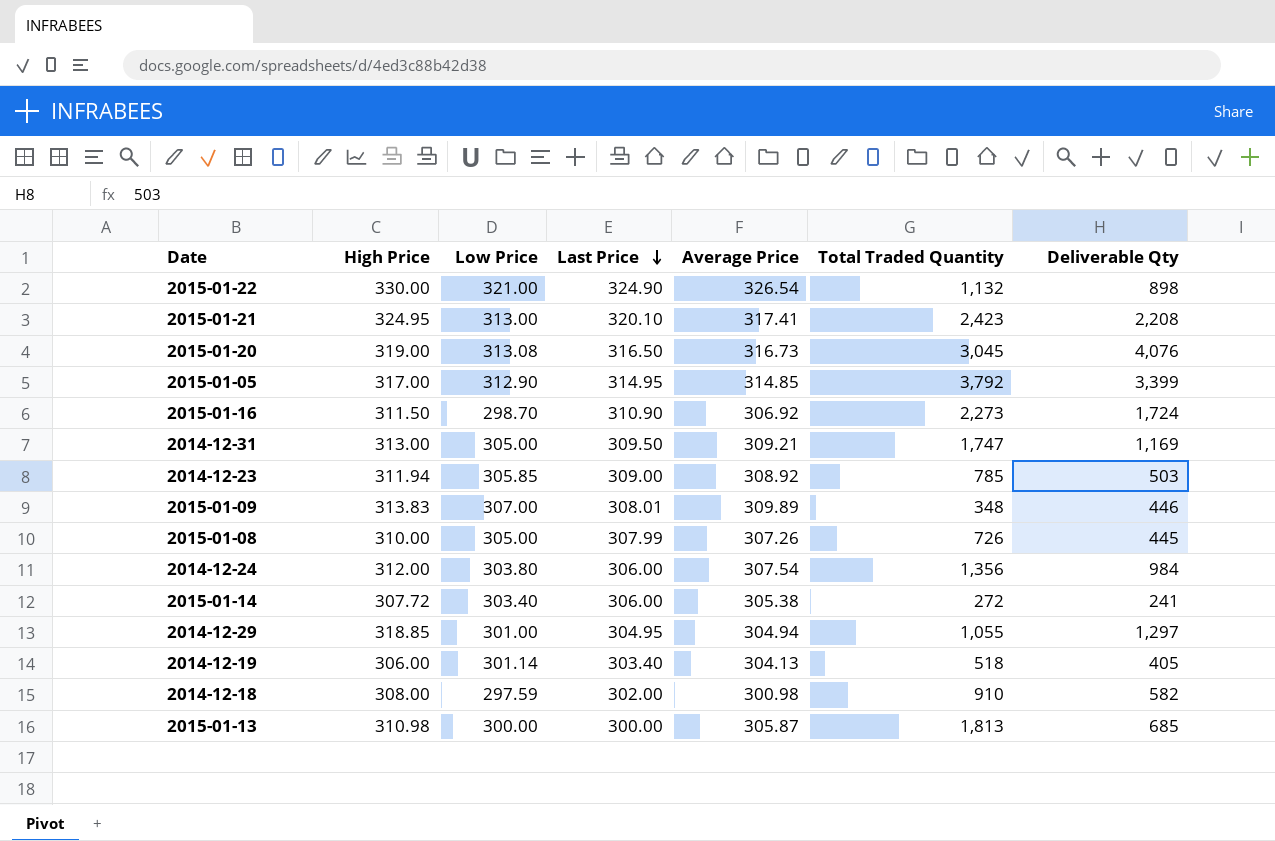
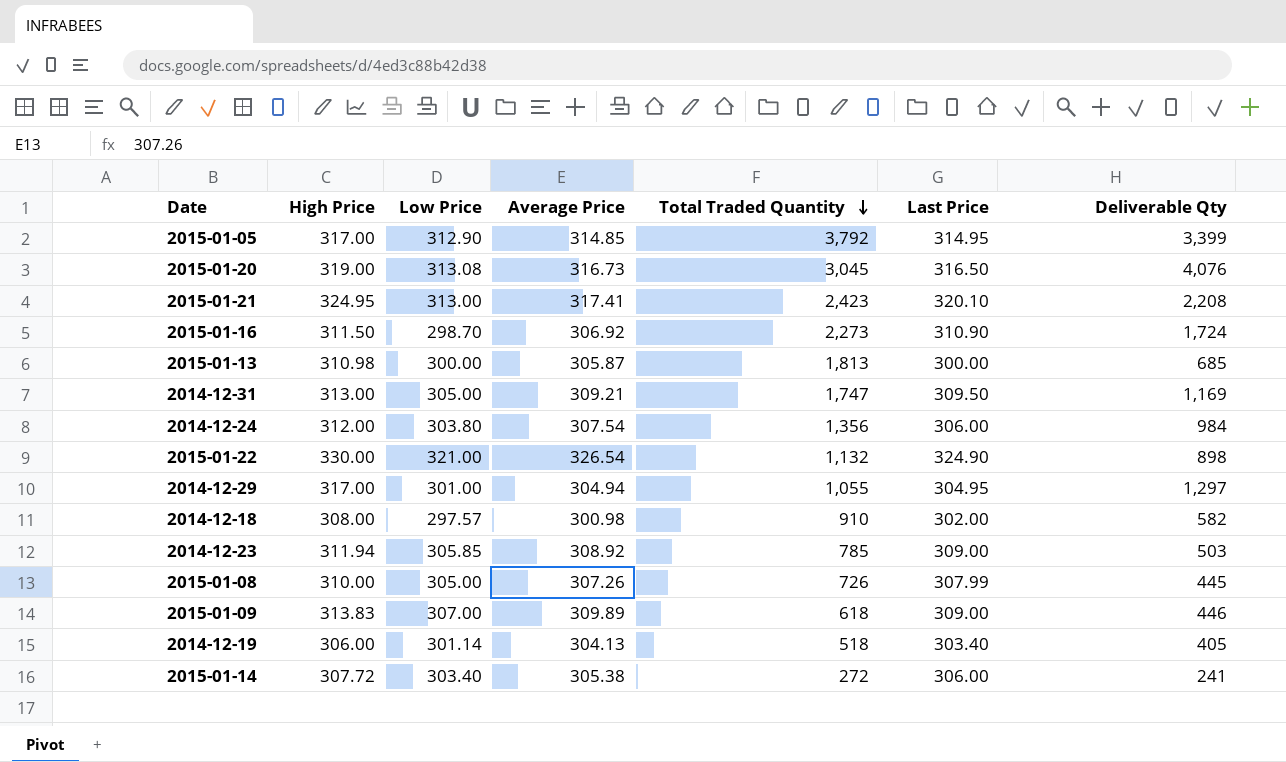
row order: Last Price descending -> Total Traded Quantity descending
column Last Price | position: 4 -> 6
2014-12-29 | High Price: 318.85 -> 317.00
2014-12-18 | Low Price: 297.59 -> 297.57
2015-01-09 | Total Traded Quantity: 348 -> 618
2015-01-09 | Last Price: 308.01 -> 309.00

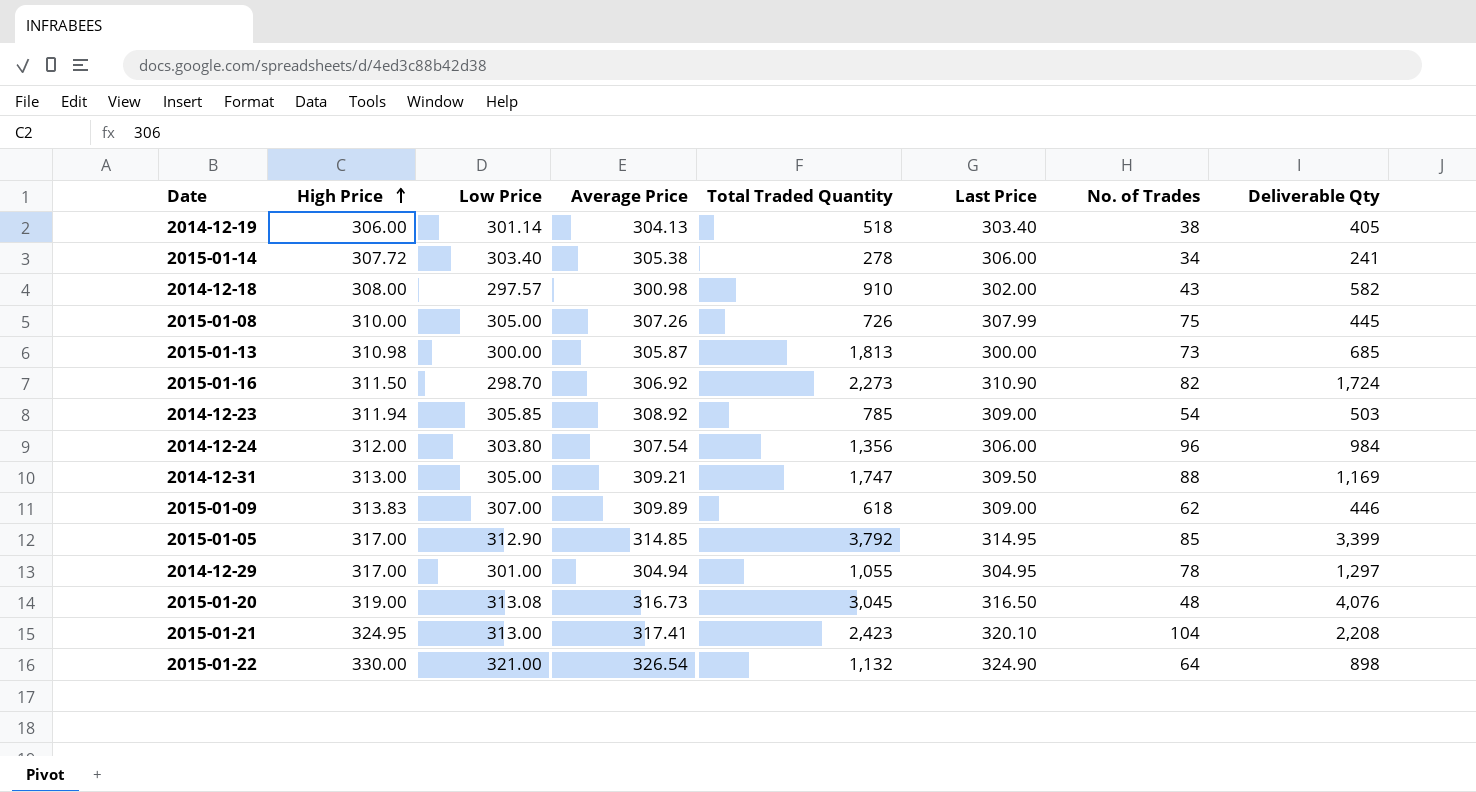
row order: Total Traded Quantity descending -> High Price ascending
column No. of Trades | position: none -> 7
2015-01-14 | Total Traded Quantity: 272 -> 278

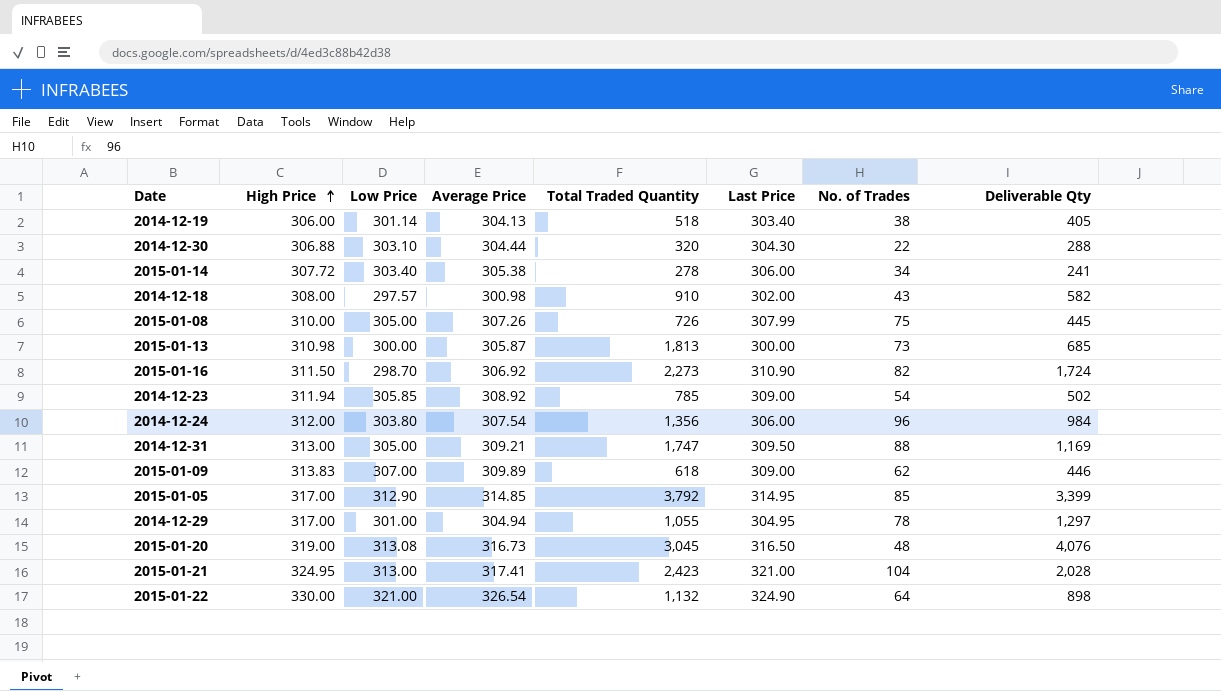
row 2014-12-30: none -> 306.88 | 303.10 | 304.44 | 320 | 304.30 | 22 | 288
2014-12-23 | Deliverable Qty: 503 -> 502
2015-01-21 | Last Price: 320.10 -> 321.00
2015-01-21 | Deliverable Qty: 2,208 -> 2,028

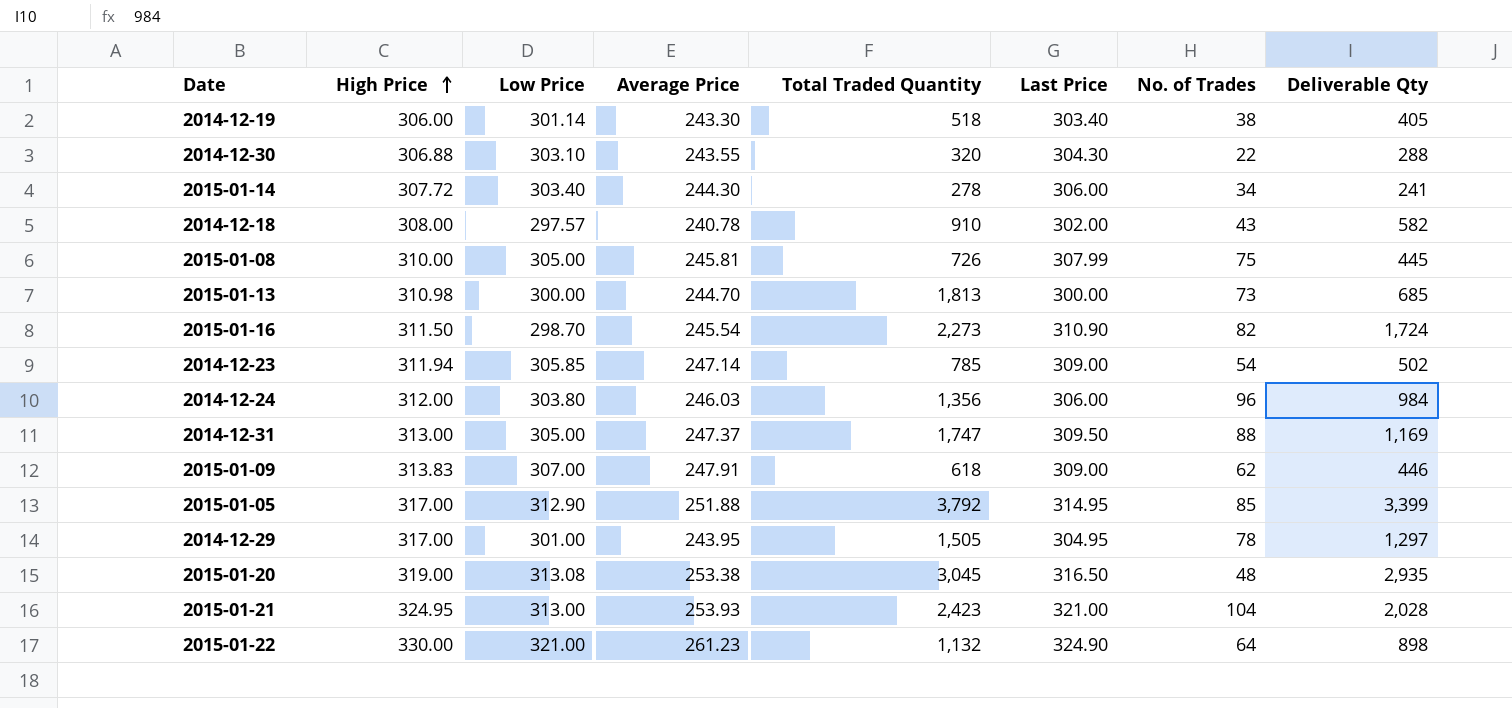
2014-12-19 | Average Price: 304.13 -> 243.30
2014-12-30 | Average Price: 304.44 -> 243.55
2015-01-14 | Average Price: 305.38 -> 244.30
2014-12-18 | Average Price: 300.98 -> 240.78
2015-01-08 | Average Price: 307.26 -> 245.81
2015-01-13 | Average Price: 305.87 -> 244.70
2015-01-16 | Average Price: 306.92 -> 245.54
2014-12-23 | Average Price: 308.92 -> 247.14
2014-12-24 | Average Price: 307.54 -> 246.03
2014-12-31 | Average Price: 309.21 -> 247.37
2015-01-09 | Average Price: 309.89 -> 247.91
2015-01-05 | Average Price: 314.85 -> 251.88
2014-12-29 | Average Price: 304.94 -> 243.95
2014-12-29 | Total Traded Quantity: 1,055 -> 1,505
2015-01-20 | Average Price: 316.73 -> 253.38
2015-01-20 | Deliverable Qty: 4,076 -> 2,935
2015-01-21 | Average Price: 317.41 -> 253.93
2015-01-22 | Average Price: 326.54 -> 261.23

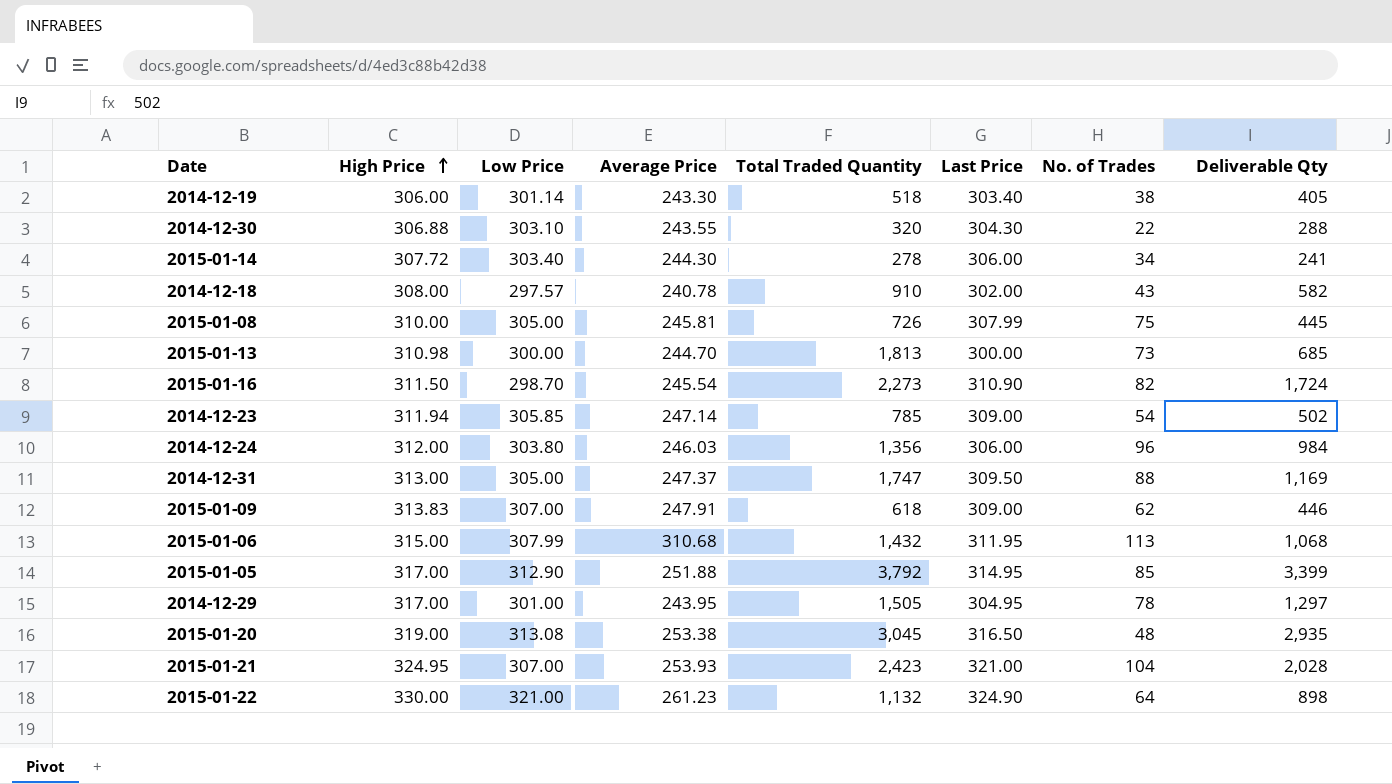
row 2015-01-06: none -> 315.00 | 307.99 | 310.68 | 1,432 | 311.95 | 113 | 1,068
2015-01-21 | Low Price: 313.00 -> 307.00

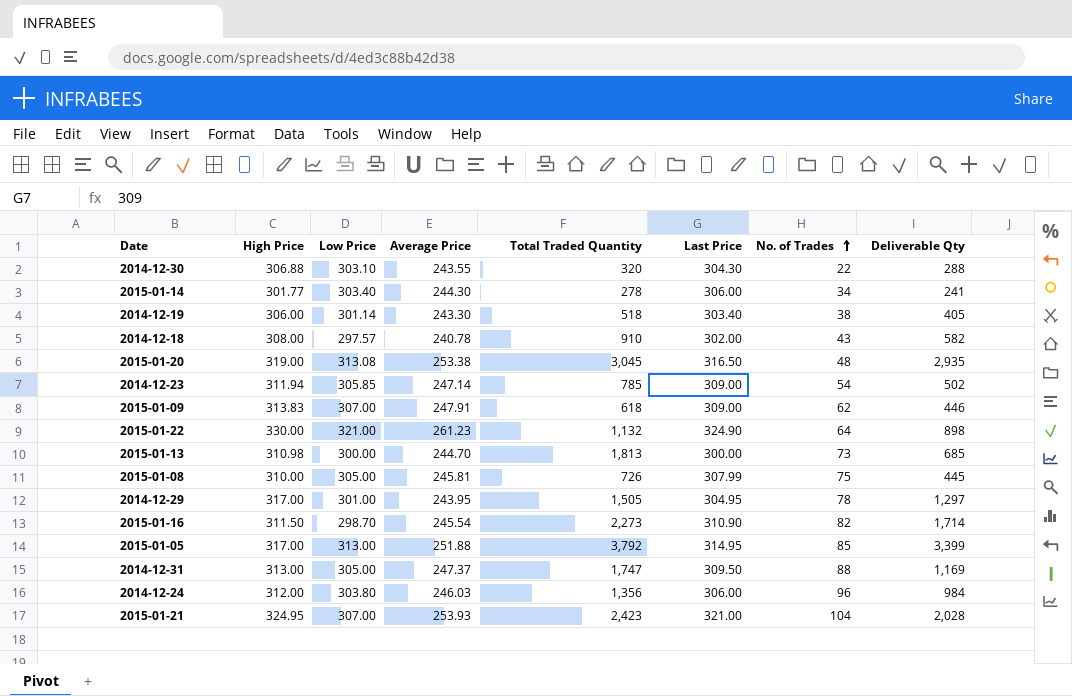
row order: High Price ascending -> No. of Trades ascending
row 2015-01-06: 315.00 | 307.99 | 310.68 | 1,432 | 311.95 | 113 | 1,068 -> none
2015-01-14 | High Price: 307.72 -> 301.77
2015-01-16 | Deliverable Qty: 1,724 -> 1,714
2015-01-05 | Low Price: 312.90 -> 313.00

